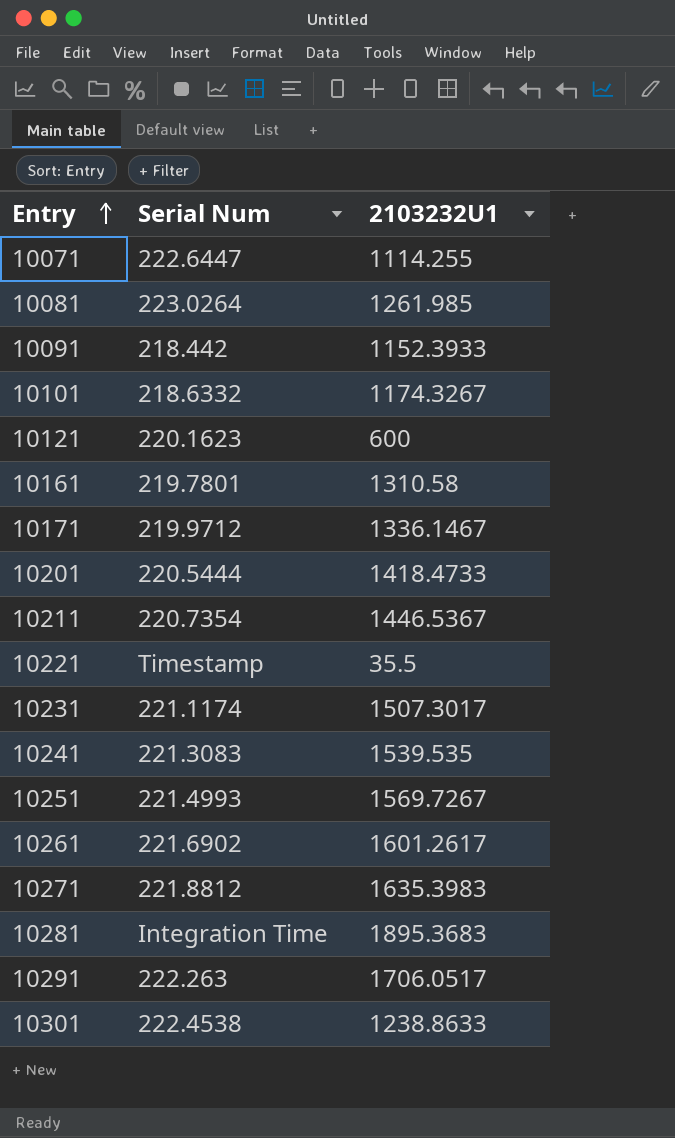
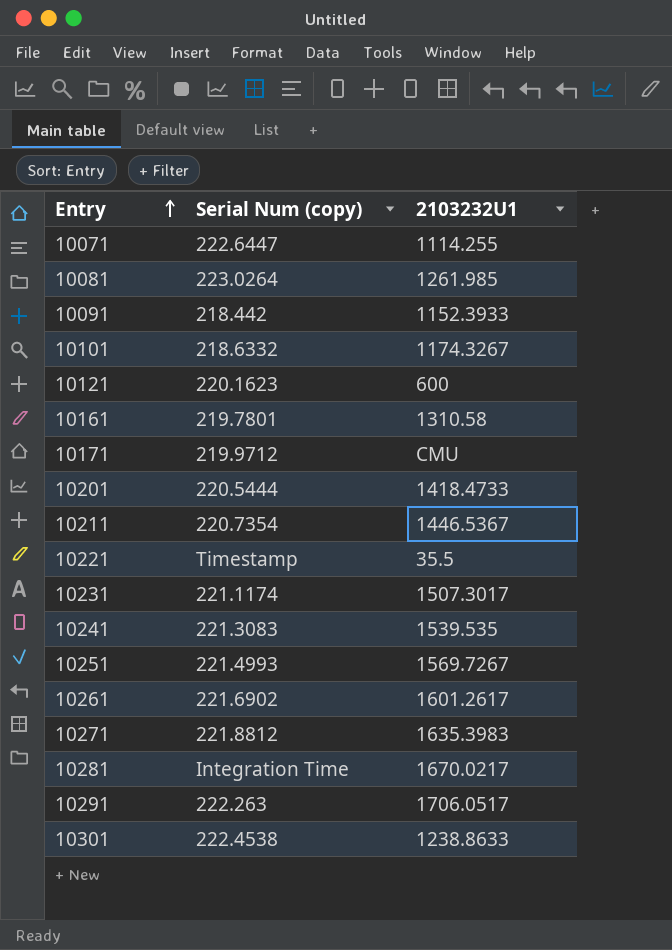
column name: Serial Num -> Serial Num (copy)
10171 | 2103232U1: 1336.1467 -> CMU
10281 | 2103232U1: 1895.3683 -> 1670.0217

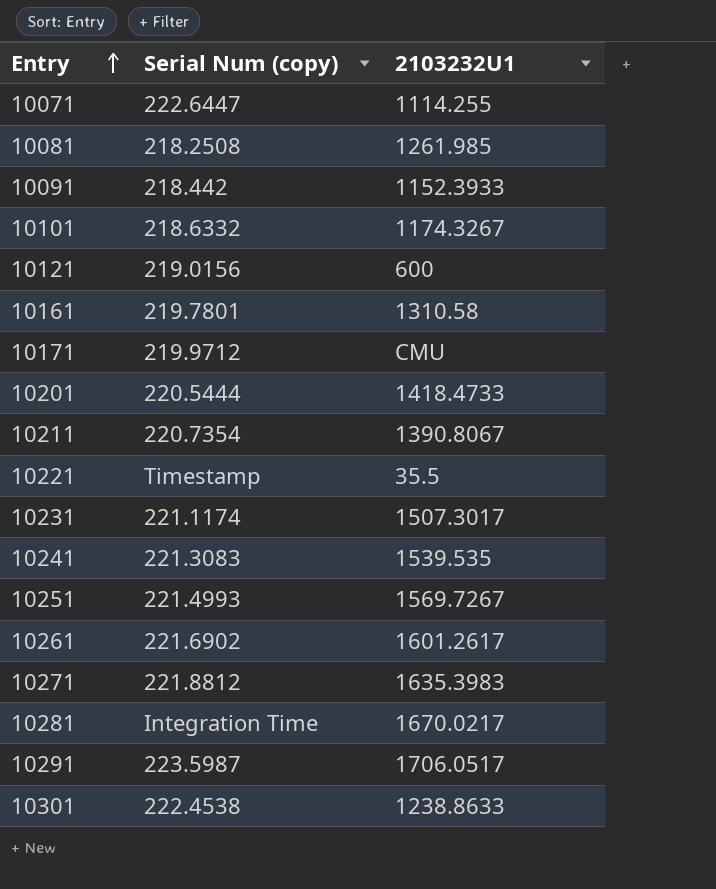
10081 | Serial Num (copy): 223.0264 -> 218.2508
10121 | Serial Num (copy): 220.1623 -> 219.0156
10211 | 2103232U1: 1446.5367 -> 1390.8067
10291 | Serial Num (copy): 222.263 -> 223.5987

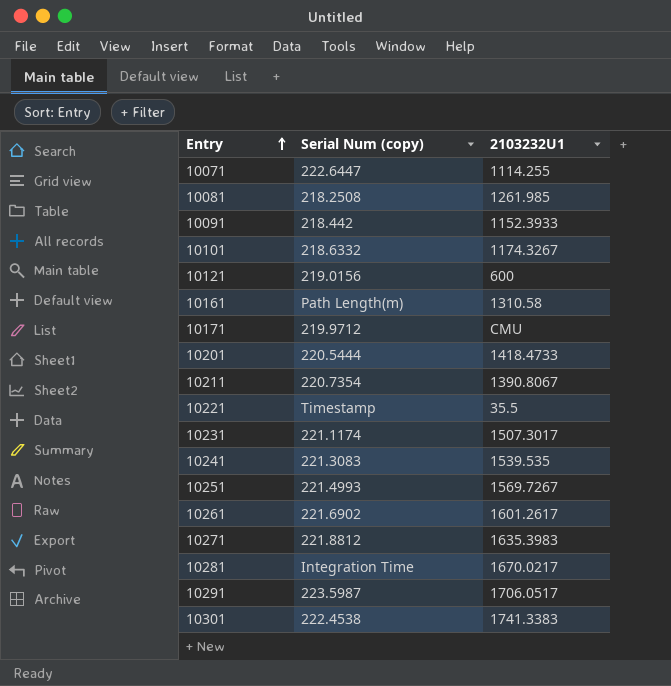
10161 | Serial Num (copy): 219.7801 -> Path Length(m)
10301 | 2103232U1: 1238.8633 -> 1741.3383

